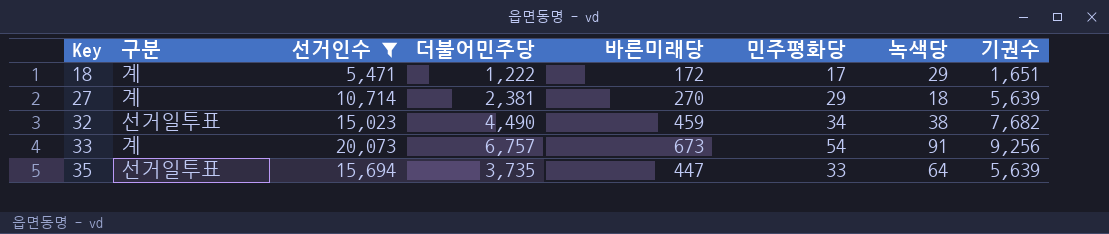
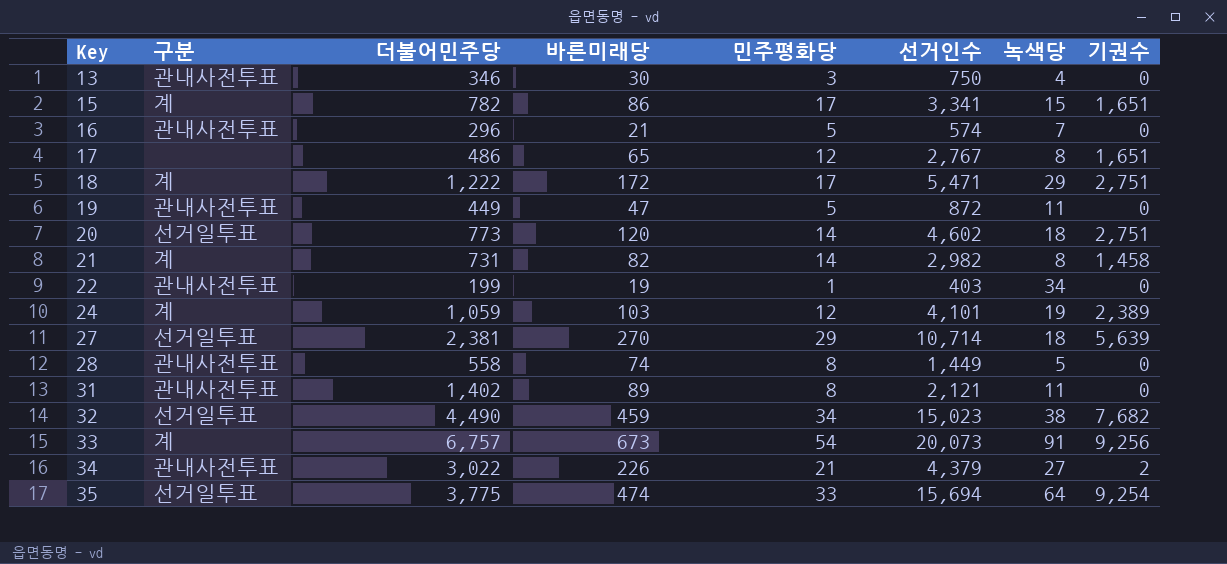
filter: 선거인수 >= 5,471 -> none
column 선거인수 | position: 3 -> 6
18 | 기권수: 1,651 -> 2,751
27 | 구분: 계 -> 선거일투표
35 | 더불어민주당: 3,735 -> 3,775
35 | 바른미래당: 447 -> 474
35 | 기권수: 5,639 -> 9,254

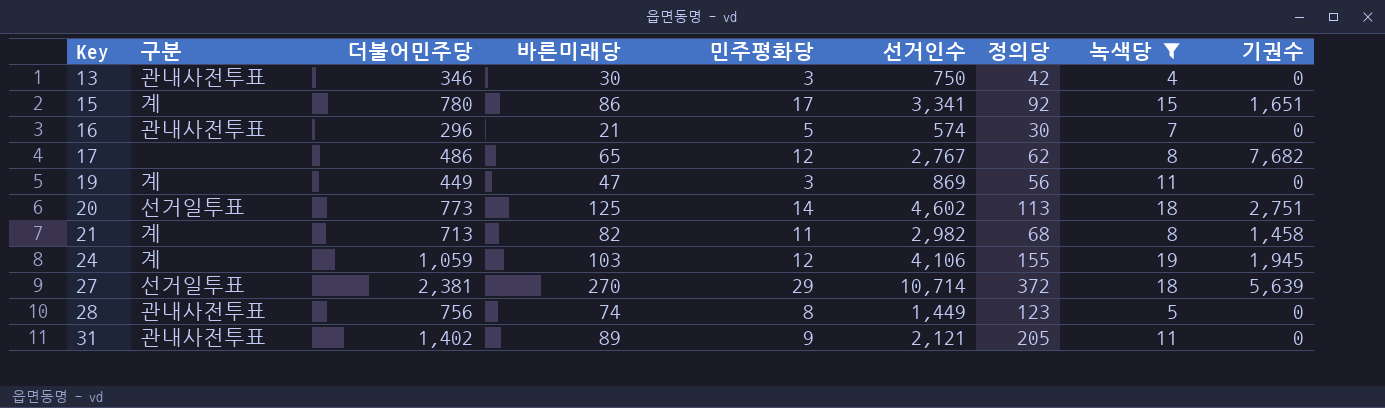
filter: none -> 녹색당 <= 19
column 정의당 | position: none -> 7
15 | 더불어민주당: 782 -> 780
17 | 기권수: 1,651 -> 7,682
19 | 구분: 관내사전투표 -> 계
19 | 민주평화당: 5 -> 3
19 | 선거인수: 872 -> 869
20 | 바른미래당: 120 -> 125
21 | 더불어민주당: 731 -> 713
21 | 민주평화당: 14 -> 11
24 | 선거인수: 4,101 -> 4,106
24 | 기권수: 2,389 -> 1,945
28 | 더불어민주당: 558 -> 756
31 | 민주평화당: 8 -> 9

